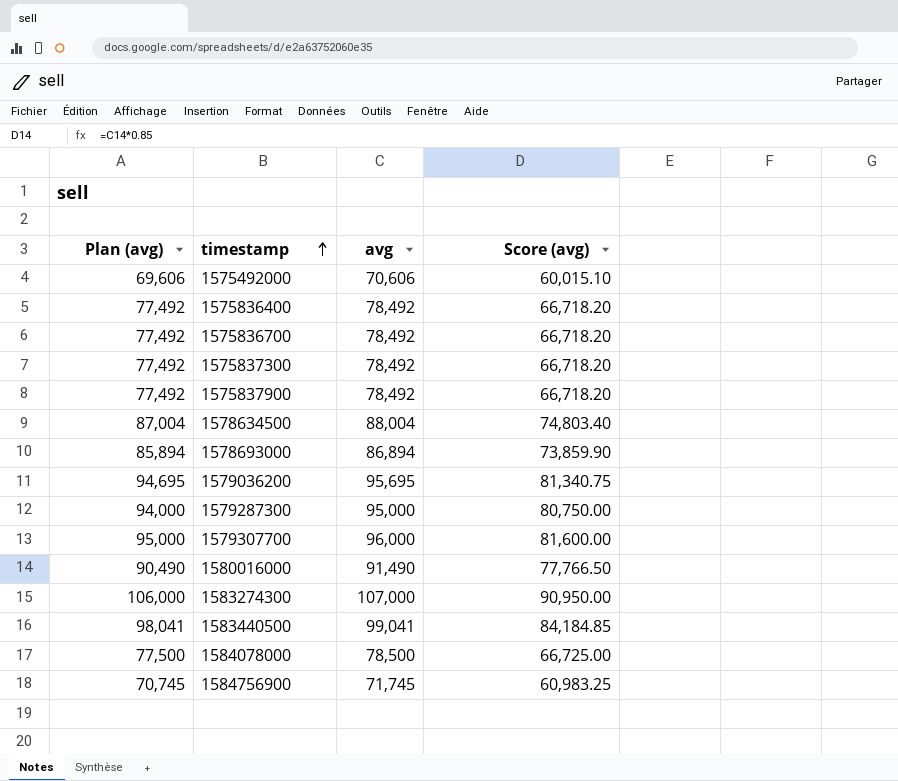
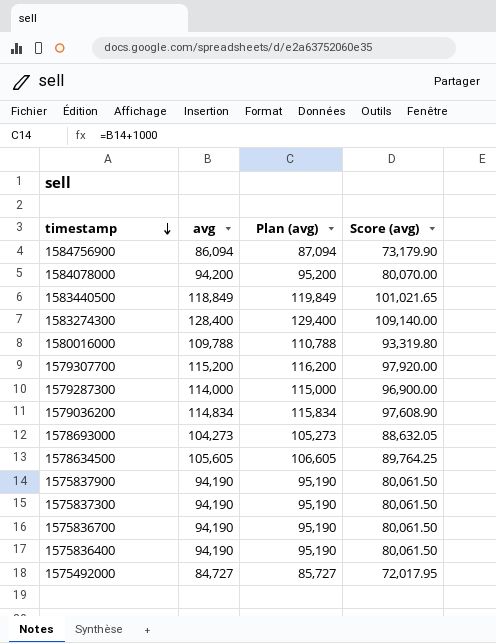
row order: timestamp ascending -> timestamp descending
column Plan (avg) | formula: [avg] - 1000 -> [avg] + 1000
column Plan (avg) | position: 1 -> 3
1584756900 | avg: 71,745 -> 86,094
1584756900 | Score (avg): 60,983.25 -> 73,179.90
1584078000 | avg: 78,500 -> 94,200
1584078000 | Score (avg): 66,725.00 -> 80,070.00
1583440500 | avg: 99,041 -> 118,849
1583440500 | Score (avg): 84,184.85 -> 101,021.65
1583274300 | avg: 107,000 -> 128,400
1583274300 | Score (avg): 90,950.00 -> 109,140.00
1580016000 | avg: 91,490 -> 109,788
1580016000 | Score (avg): 77,766.50 -> 93,319.80
1579307700 | avg: 96,000 -> 115,200
1579307700 | Score (avg): 81,600.00 -> 97,920.00
1579287300 | avg: 95,000 -> 114,000
1579287300 | Score (avg): 80,750.00 -> 96,900.00
1579036200 | avg: 95,695 -> 114,834
1579036200 | Score (avg): 81,340.75 -> 97,608.90
1578693000 | avg: 86,894 -> 104,273
1578693000 | Score (avg): 73,859.90 -> 88,632.05
1578634500 | avg: 88,004 -> 105,605
1578634500 | Score (avg): 74,803.40 -> 89,764.25
1575837900 | avg: 78,492 -> 94,190
1575837900 | Score (avg): 66,718.20 -> 80,061.50
1575837300 | avg: 78,492 -> 94,190
1575837300 | Score (avg): 66,718.20 -> 80,061.50
1575836700 | avg: 78,492 -> 94,190
1575836700 | Score (avg): 66,718.20 -> 80,061.50
1575836400 | avg: 78,492 -> 94,190
1575836400 | Score (avg): 66,718.20 -> 80,061.50
1575492000 | avg: 70,606 -> 84,727
1575492000 | Score (avg): 60,015.10 -> 72,017.95

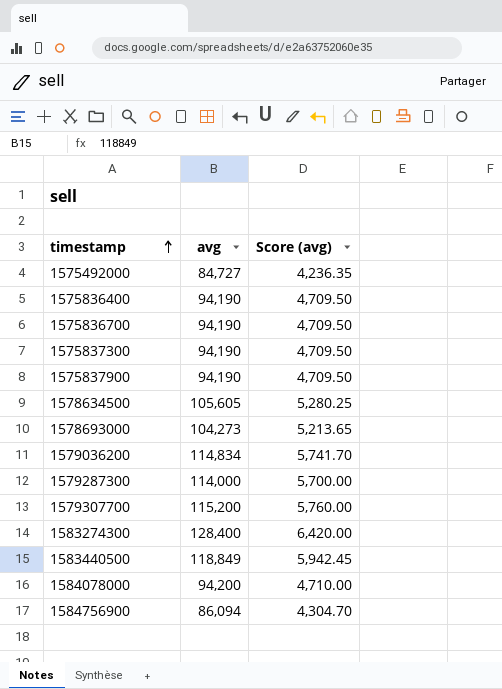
row order: timestamp descending -> timestamp ascending
column Plan (avg) | formula: [avg] + 1000 -> none
column Score (avg) | formula: [avg] * 0.85 -> [avg] * 0.05
row 1580016000: 109,788 | 110,788 | 93,319.80 -> none

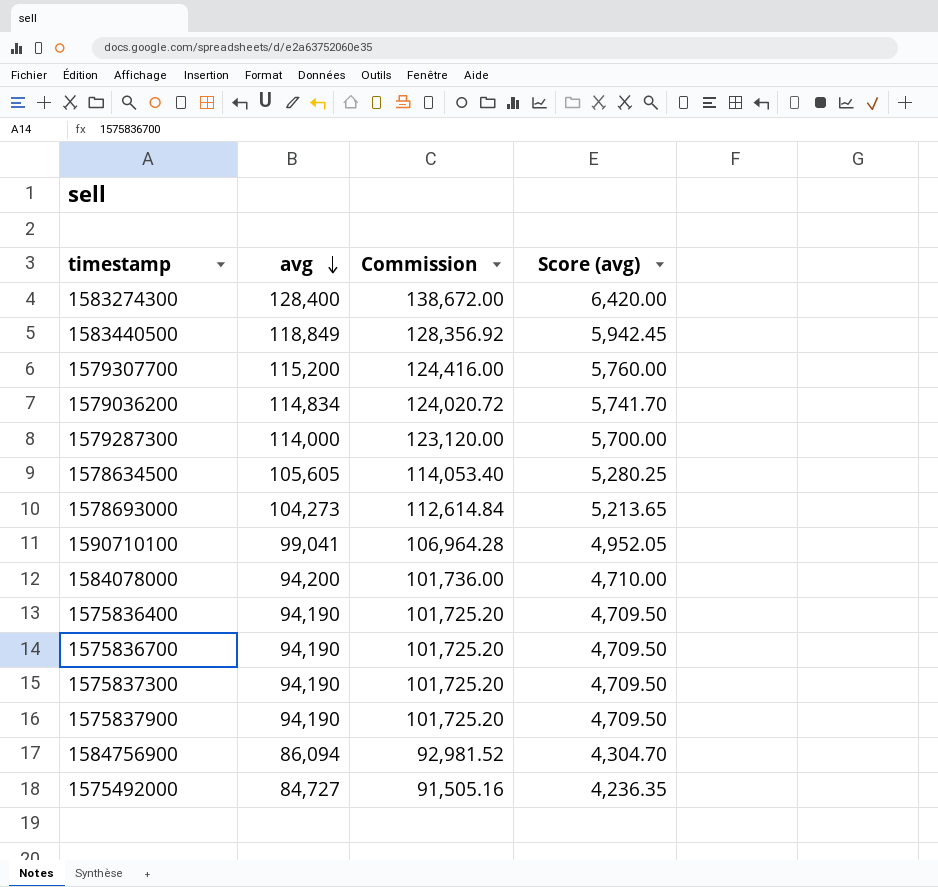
row order: timestamp ascending -> avg descending
column Commission | formula: none -> [avg] * 1.08
row 1590710100: none -> 99,041 | 106,964.28 | 4,952.05

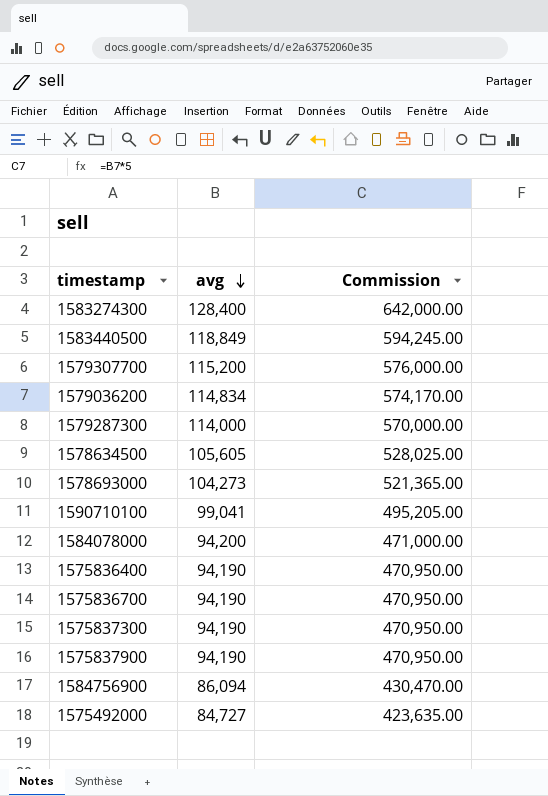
column Score (avg) | formula: [avg] * 0.05 -> none
column Commission | formula: [avg] * 1.08 -> [avg] * 5

